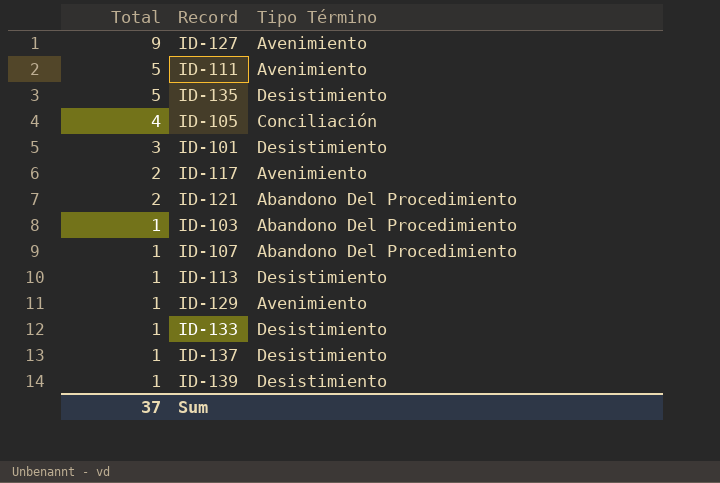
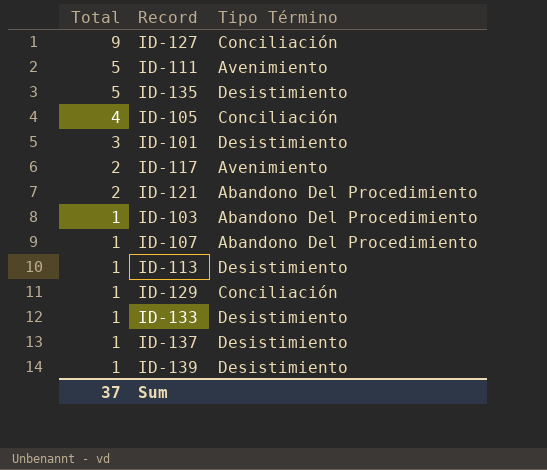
ID-127 | Tipo Término: Avenimiento -> Conciliación
ID-129 | Tipo Término: Avenimiento -> Conciliación

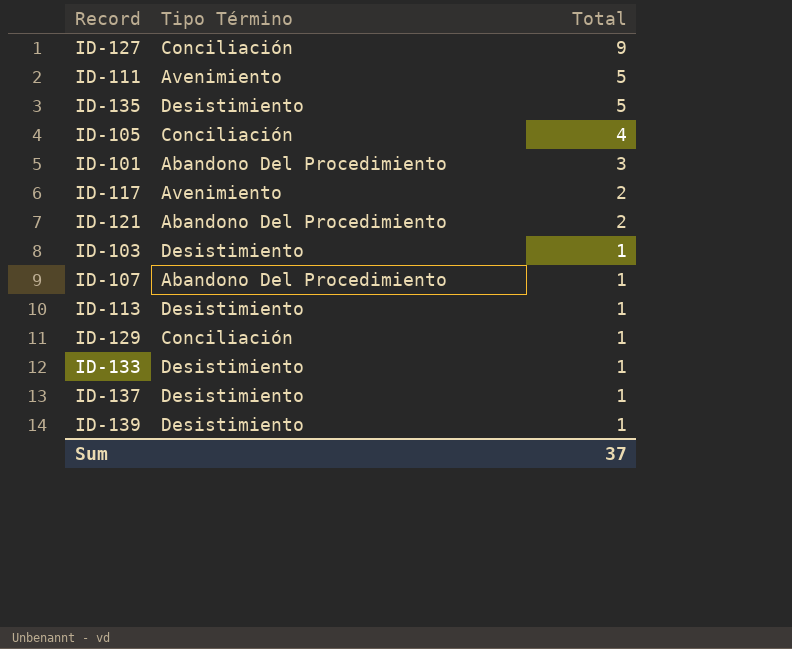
column Total | position: 1 -> 3
ID-101 | Tipo Término: Desistimiento -> Abandono Del Procedimiento
ID-103 | Tipo Término: Abandono Del Procedimiento -> Desistimiento

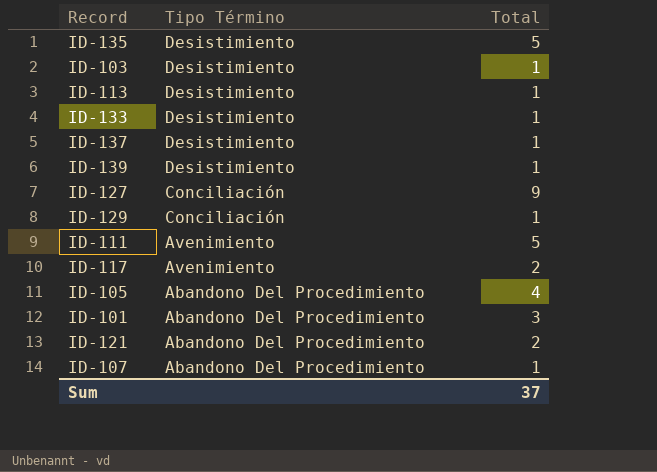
row order: Total descending -> Tipo Término descending
ID-105 | Tipo Término: Conciliación -> Abandono Del Procedimiento

